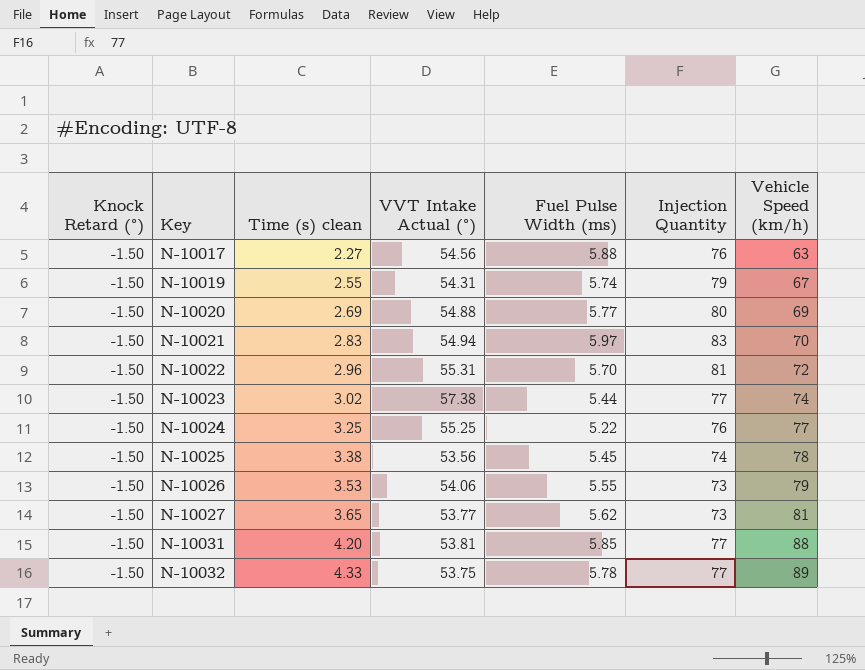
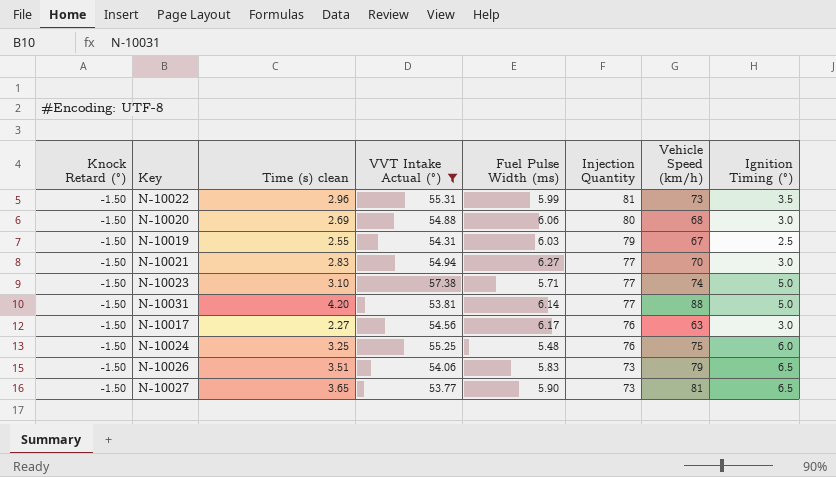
filter: none -> VVT Intake Actual (°) >= 53.77
row order: Key ascending -> Injection Quantity descending
column Ignition Timing (°) | position: none -> 8
N-10022 | Fuel Pulse Width (ms): 5.70 -> 5.99
N-10022 | Vehicle Speed (km/h): 72 -> 73
N-10020 | Fuel Pulse Width (ms): 5.77 -> 6.06
N-10020 | Vehicle Speed (km/h): 69 -> 68
N-10019 | Fuel Pulse Width (ms): 5.74 -> 6.03
N-10021 | Fuel Pulse Width (ms): 5.97 -> 6.27
N-10021 | Injection Quantity: 83 -> 77
N-10023 | Time (s) clean: 3.02 -> 3.10
N-10023 | Fuel Pulse Width (ms): 5.44 -> 5.71
N-10031 | Fuel Pulse Width (ms): 5.85 -> 6.14
N-10017 | Fuel Pulse Width (ms): 5.88 -> 6.17
N-10024 | Fuel Pulse Width (ms): 5.22 -> 5.48
N-10024 | Vehicle Speed (km/h): 77 -> 75
N-10026 | Time (s) clean: 3.53 -> 3.51
N-10026 | Fuel Pulse Width (ms): 5.55 -> 5.83
N-10027 | Fuel Pulse Width (ms): 5.62 -> 5.90

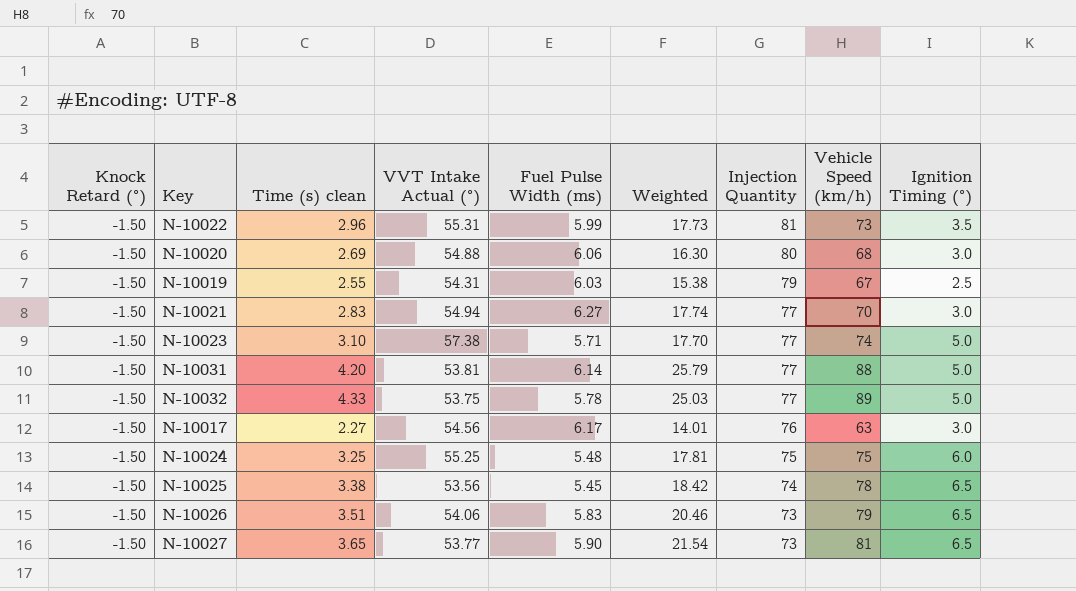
filter: VVT Intake Actual (°) >= 53.77 -> none
column Weighted | formula: none -> [Time (s) clean] * [Fuel Pulse Width (ms)]
N-10024 | Injection Quantity: 76 -> 75

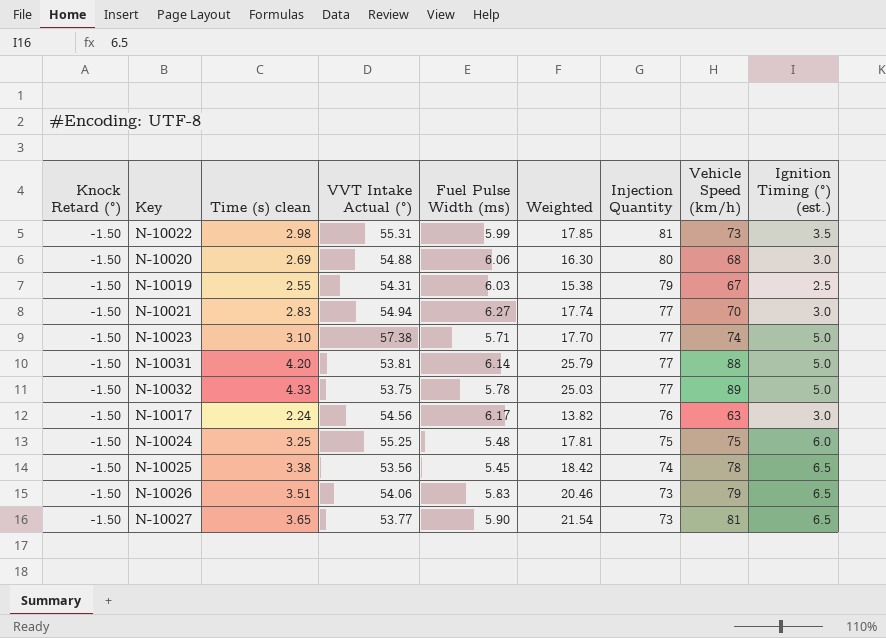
column name: Ignition Timing (°) -> Ignition Timing (°) (est.)
N-10022 | Time (s) clean: 2.96 -> 2.98
N-10022 | Weighted: 17.73 -> 17.85
N-10017 | Time (s) clean: 2.27 -> 2.24
N-10017 | Weighted: 14.01 -> 13.82

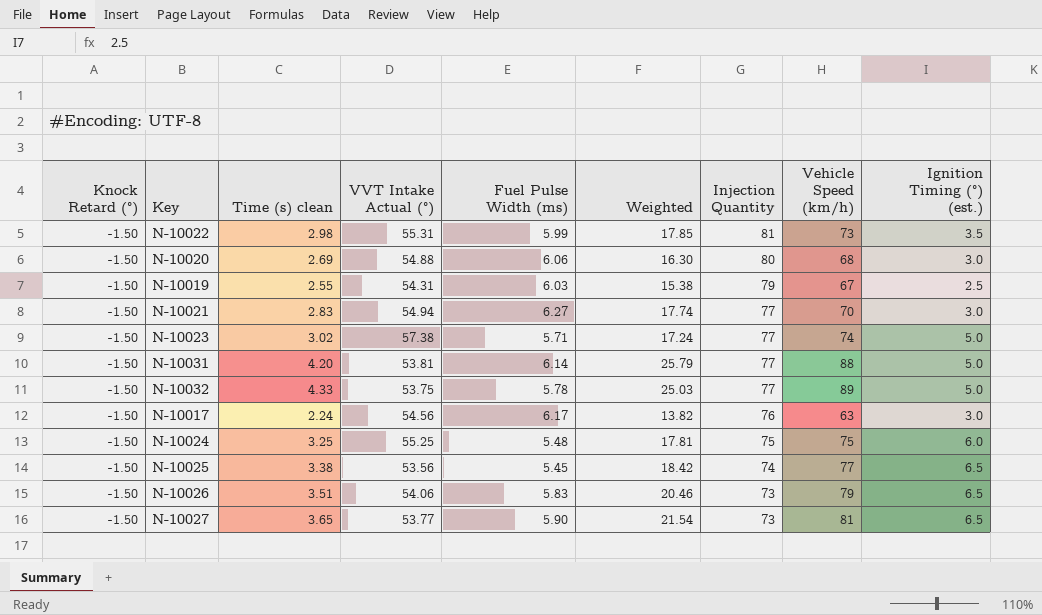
N-10023 | Time (s) clean: 3.10 -> 3.02
N-10023 | Weighted: 17.70 -> 17.24
N-10025 | Vehicle Speed (km/h): 78 -> 77

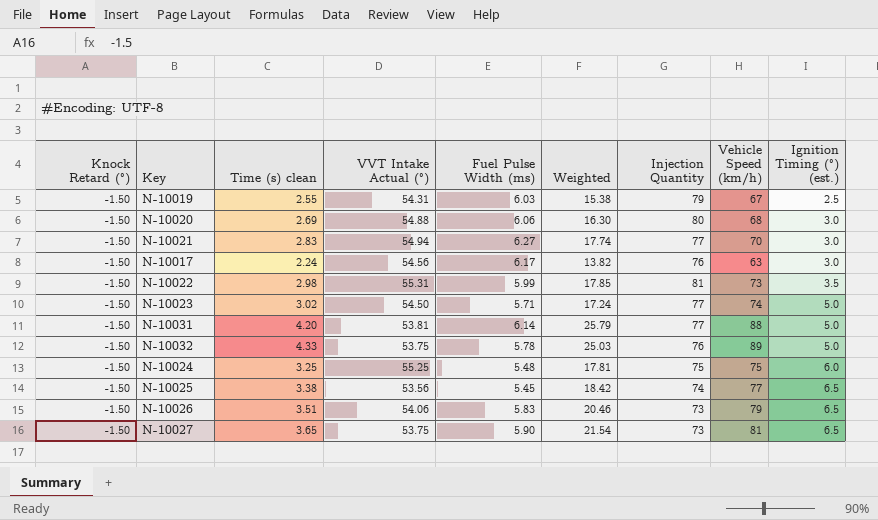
row order: Injection Quantity descending -> Ignition Timing (°) (est.) ascending
N-10023 | VVT Intake Actual (°): 57.38 -> 54.50
N-10032 | Injection Quantity: 77 -> 76
N-10027 | VVT Intake Actual (°): 53.77 -> 53.75

